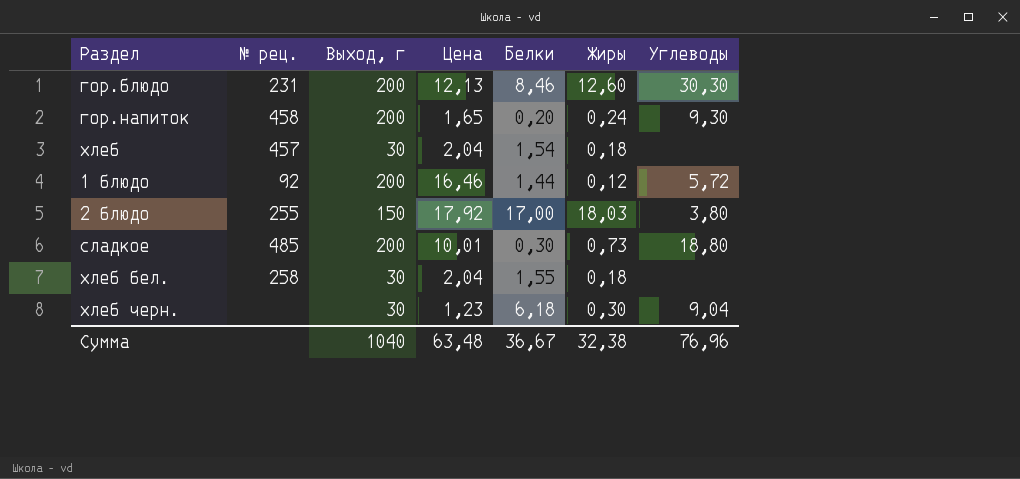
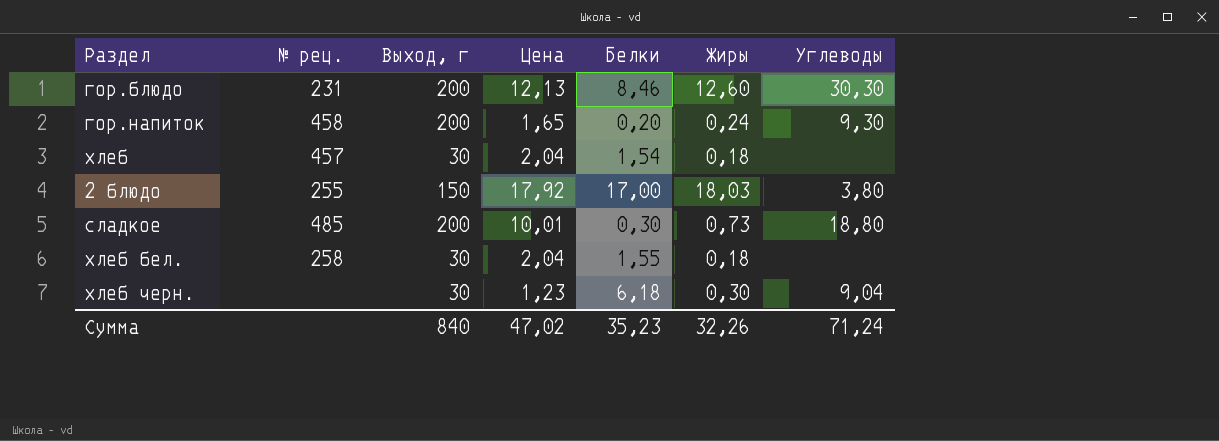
row 1 блюдо: 92 | 200 | 16,46 | 1,44 | 0,12 | 5,72 -> none
Сумма | Выход, г: 1040 -> 840
Сумма | Цена: 63,48 -> 47,02
Сумма | Белки: 36,67 -> 35,23
Сумма | Жиры: 32,38 -> 32,26
Сумма | Углеводы: 76,96 -> 71,24

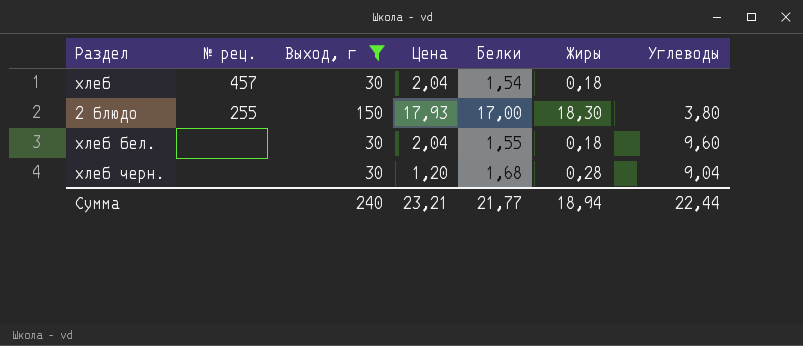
filter: none -> Выход, г != 200
2 блюдо | Цена: 17,92 -> 17,93
2 блюдо | Жиры: 18,03 -> 18,30
хлеб бел. | № рец.: 258 -> none
хлеб бел. | Углеводы: none -> 9,60
хлеб черн. | Цена: 1,23 -> 1,20
хлеб черн. | Белки: 6,18 -> 1,68
хлеб черн. | Жиры: 0,30 -> 0,28
Сумма | Выход, г: 840 -> 240
Сумма | Цена: 47,02 -> 23,21
Сумма | Белки: 35,23 -> 21,77
Сумма | Жиры: 32,26 -> 18,94
Сумма | Углеводы: 71,24 -> 22,44

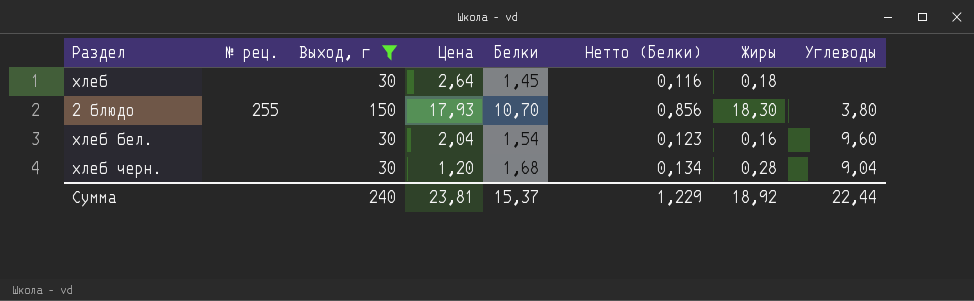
column Нетто (Белки) | formula: none -> [Белки] * 0,08
хлеб | № рец.: 457 -> none
хлеб | Цена: 2,04 -> 2,64
хлеб | Белки: 1,54 -> 1,45
2 блюдо | Белки: 17,00 -> 10,70
хлеб бел. | Белки: 1,55 -> 1,54
хлеб бел. | Жиры: 0,18 -> 0,16
Сумма | Цена: 23,21 -> 23,81
Сумма | Белки: 21,77 -> 15,37
Сумма | Жиры: 18,94 -> 18,92

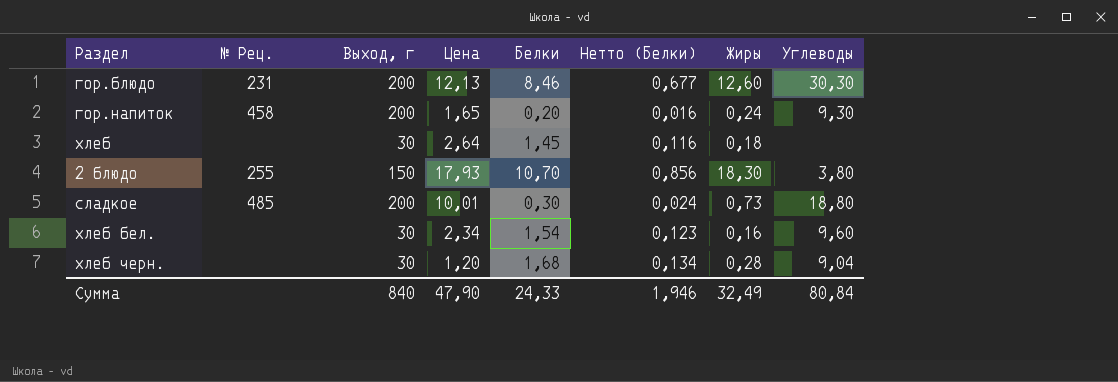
filter: Выход, г != 200 -> none
column name: № рец. -> № Рец.
хлеб бел. | Цена: 2,04 -> 2,34
Сумма | Выход, г: 240 -> 840
Сумма | Цена: 23,81 -> 47,90
Сумма | Белки: 15,37 -> 24,33
Сумма | Нетто (Белки): 1,229 -> 1,946
Сумма | Жиры: 18,92 -> 32,49
Сумма | Углеводы: 22,44 -> 80,84

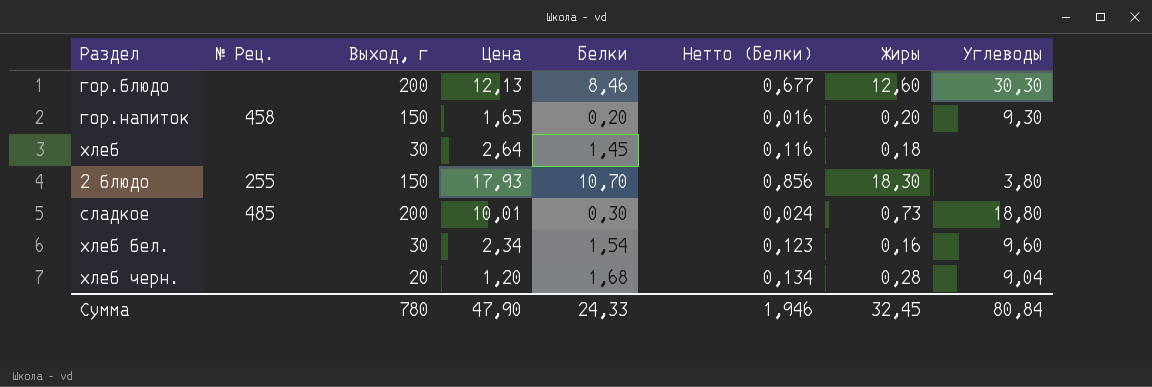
гор.блюдо | № Рец.: 231 -> none
гор.напиток | Выход, г: 200 -> 150
гор.напиток | Жиры: 0,24 -> 0,20
хлеб черн. | Выход, г: 30 -> 20
Сумма | Выход, г: 840 -> 780
Сумма | Жиры: 32,49 -> 32,45

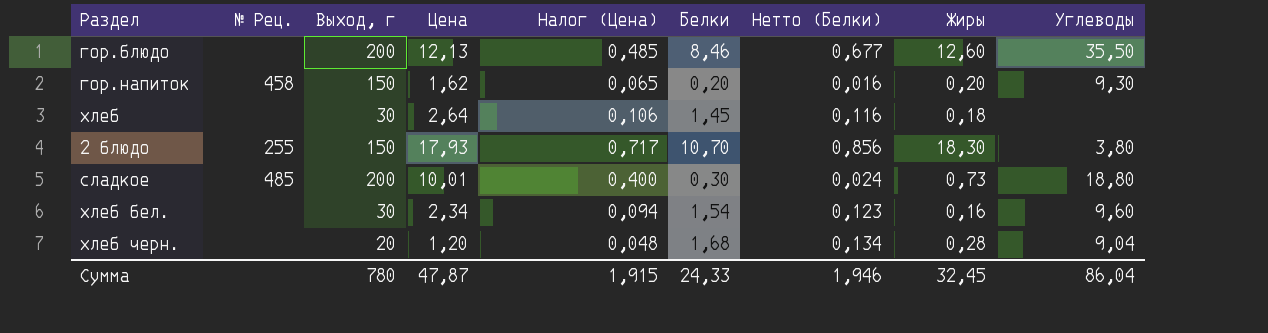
column Налог (Цена) | formula: none -> [Цена] * 0,04
гор.блюдо | Углеводы: 30,30 -> 35,50
гор.напиток | Цена: 1,65 -> 1,62
Сумма | Цена: 47,90 -> 47,87
Сумма | Углеводы: 80,84 -> 86,04

